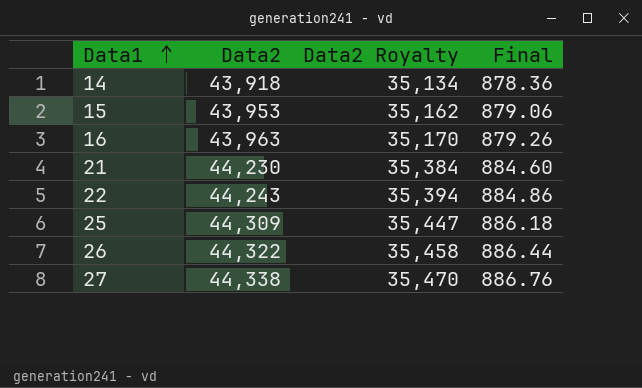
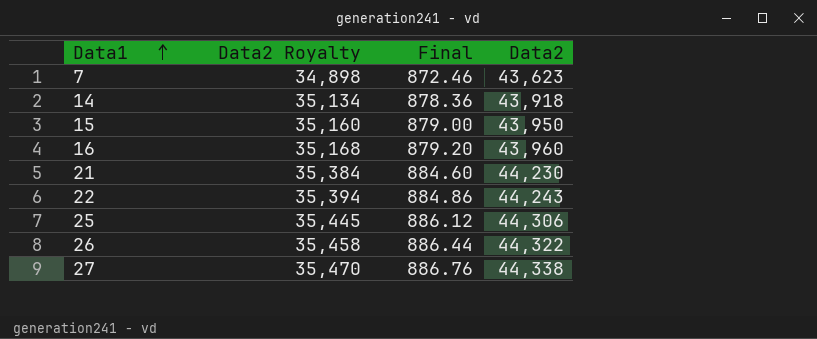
column Data2 | position: 2 -> 4
row 7: none -> 34,898 | 872.46 | 43,623
15 | Data2 Royalty: 35,162 -> 35,160
15 | Final: 879.06 -> 879.00
15 | Data2: 43,953 -> 43,950
16 | Data2 Royalty: 35,170 -> 35,168
16 | Final: 879.26 -> 879.20
16 | Data2: 43,963 -> 43,960
25 | Data2 Royalty: 35,447 -> 35,445
25 | Final: 886.18 -> 886.12
25 | Data2: 44,309 -> 44,306

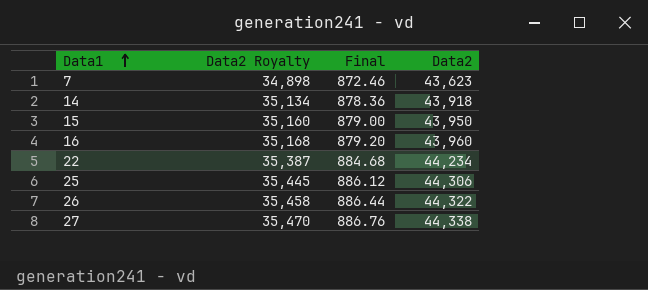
row 21: 35,384 | 884.60 | 44,230 -> none
22 | Data2 Royalty: 35,394 -> 35,387
22 | Final: 884.86 -> 884.68
22 | Data2: 44,243 -> 44,234

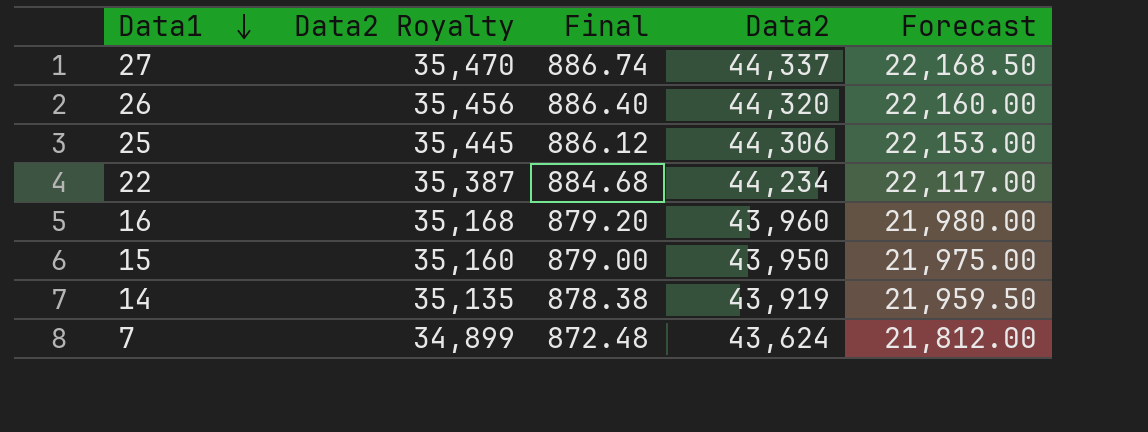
row order: Data1 ascending -> Data1 descending
column Forecast | formula: none -> [Data2] * 0.5
27 | Final: 886.76 -> 886.74
27 | Data2: 44,338 -> 44,337
26 | Data2 Royalty: 35,458 -> 35,456
26 | Final: 886.44 -> 886.40
26 | Data2: 44,322 -> 44,320
14 | Data2 Royalty: 35,134 -> 35,135
14 | Final: 878.36 -> 878.38
14 | Data2: 43,918 -> 43,919
7 | Data2 Royalty: 34,898 -> 34,899
7 | Final: 872.46 -> 872.48
7 | Data2: 43,623 -> 43,624

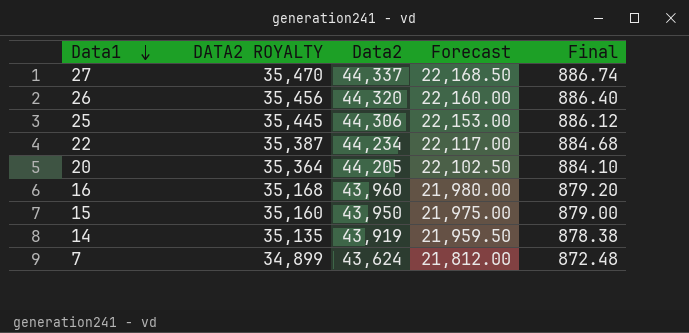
column name: Data2 Royalty -> DATA2 ROYALTY
column Final | position: 3 -> 5
row 20: none -> 35,364 | 44,205 | 22,102.50 | 884.10

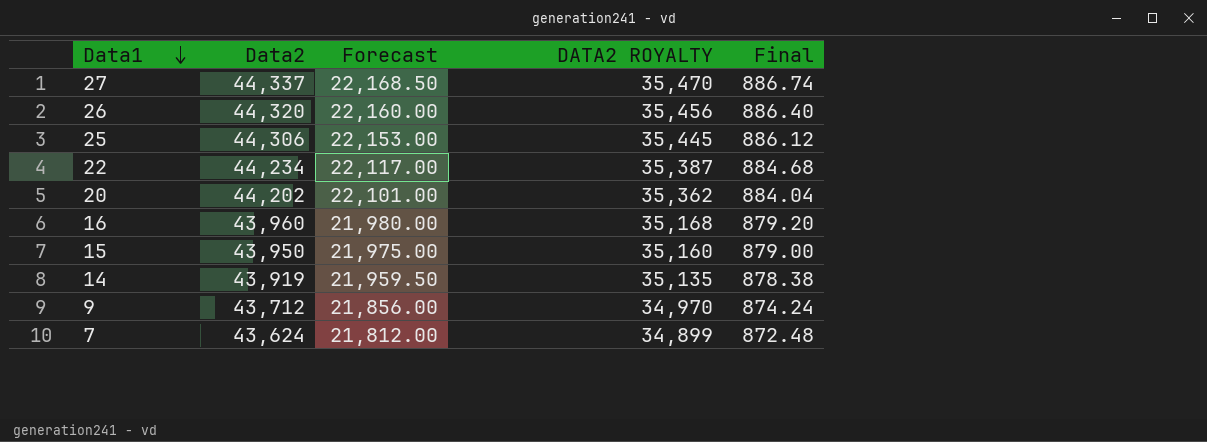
column DATA2 ROYALTY | position: 2 -> 4
20 | Data2: 44,205 -> 44,202
20 | Forecast: 22,102.50 -> 22,101.00
20 | DATA2 ROYALTY: 35,364 -> 35,362
20 | Final: 884.10 -> 884.04
row 9: none -> 43,712 | 21,856.00 | 34,970 | 874.24

